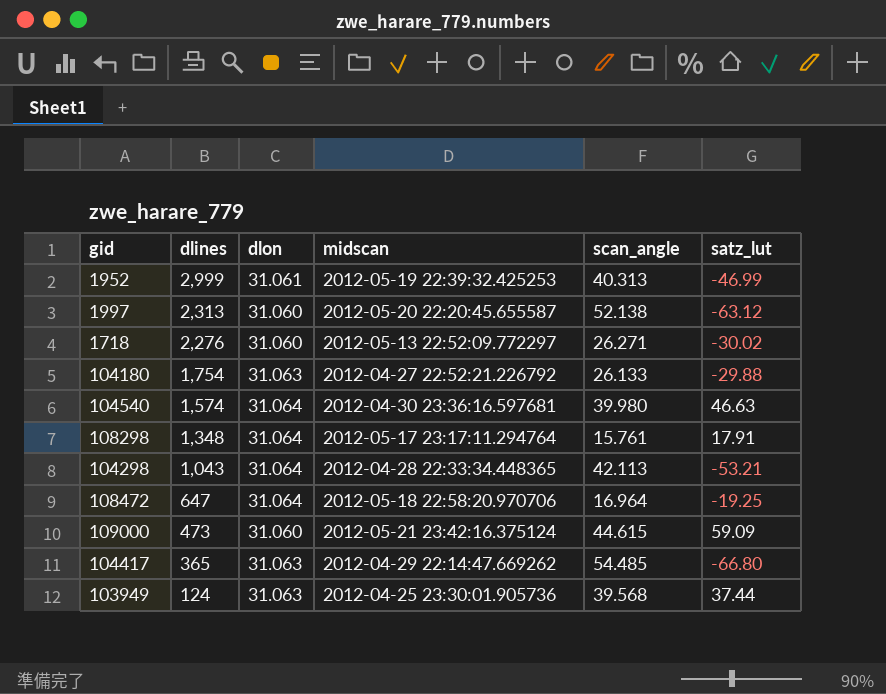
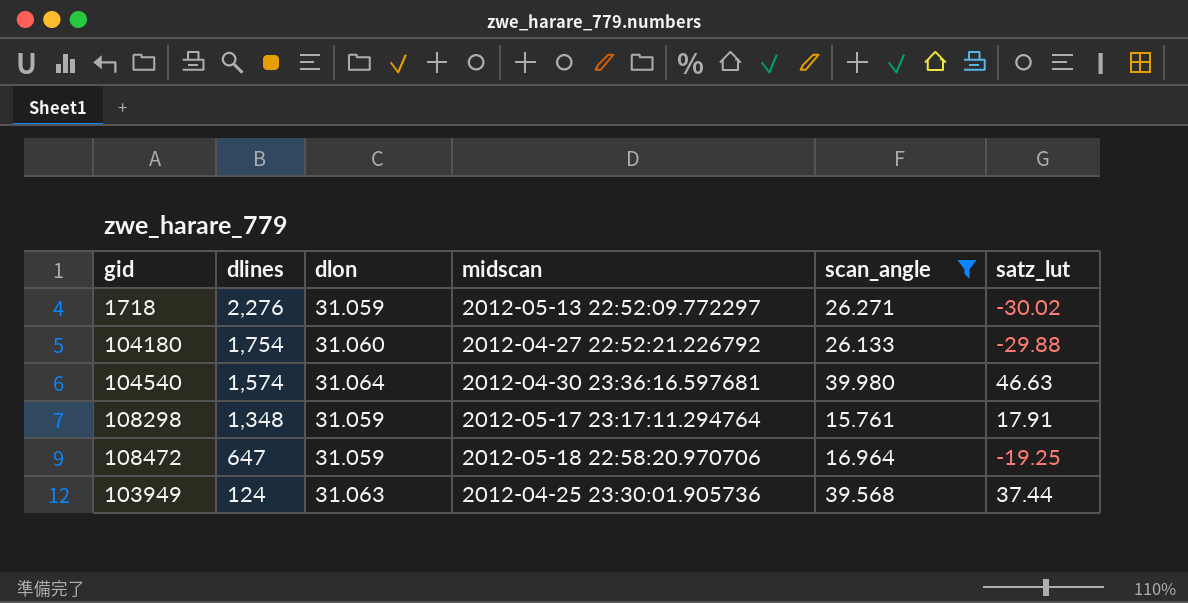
filter: none -> scan_angle <= 39.980
1718 | dlon: 31.060 -> 31.059
104180 | dlon: 31.063 -> 31.060
108298 | dlon: 31.064 -> 31.059
108472 | dlon: 31.064 -> 31.059

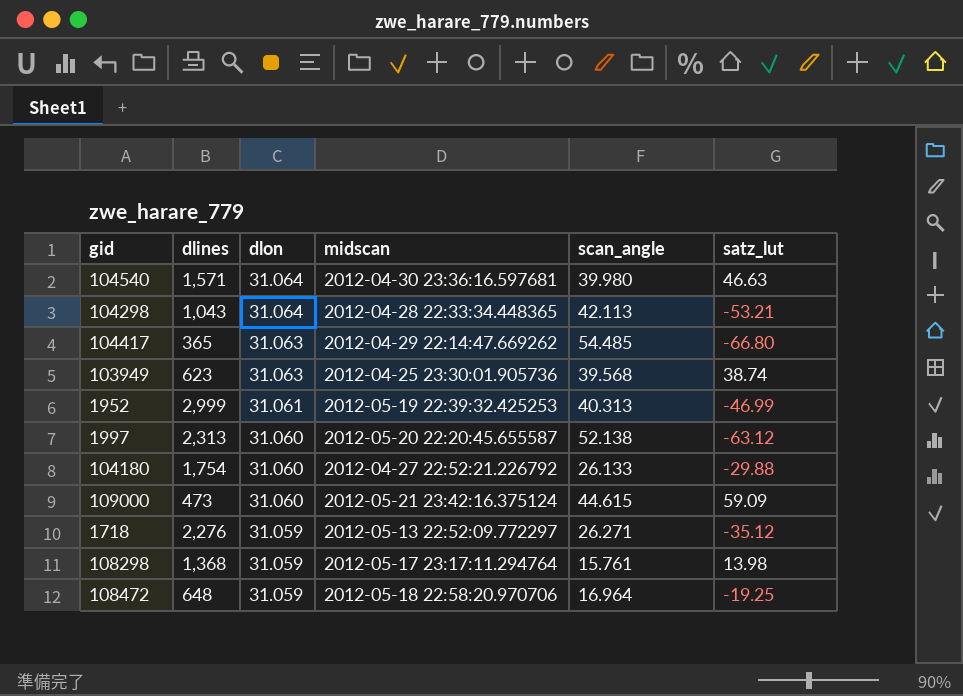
filter: scan_angle <= 39.980 -> none
row order: dlines descending -> dlon descending
104540 | dlines: 1,574 -> 1,571
103949 | dlines: 124 -> 623
103949 | satz_lut: 37.44 -> 38.74
1718 | satz_lut: -30.02 -> -35.12
108298 | dlines: 1,348 -> 1,368
108298 | satz_lut: 17.91 -> 13.98
108472 | dlines: 647 -> 648

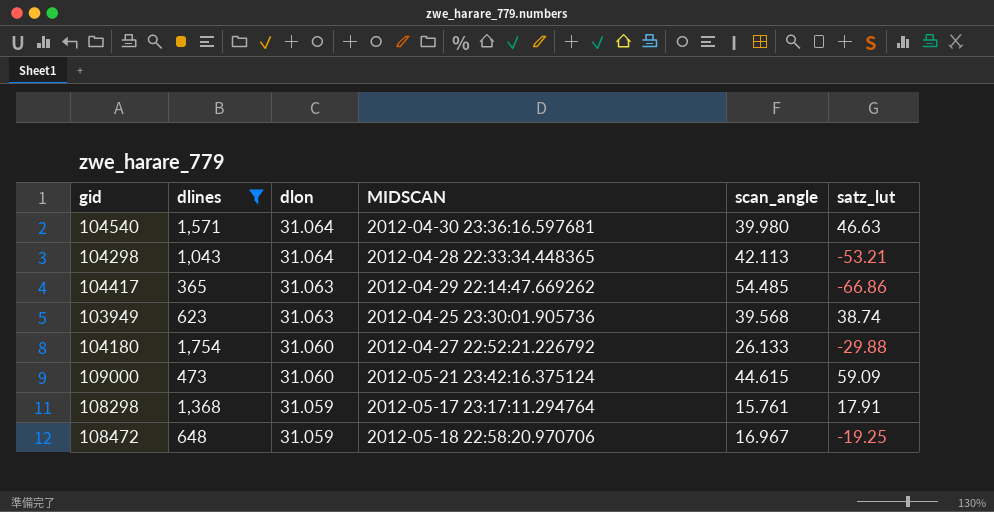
filter: none -> dlines <= 1,754
column name: midscan -> MIDSCAN
104417 | satz_lut: -66.80 -> -66.86
108298 | satz_lut: 13.98 -> 17.91
108472 | scan_angle: 16.964 -> 16.967

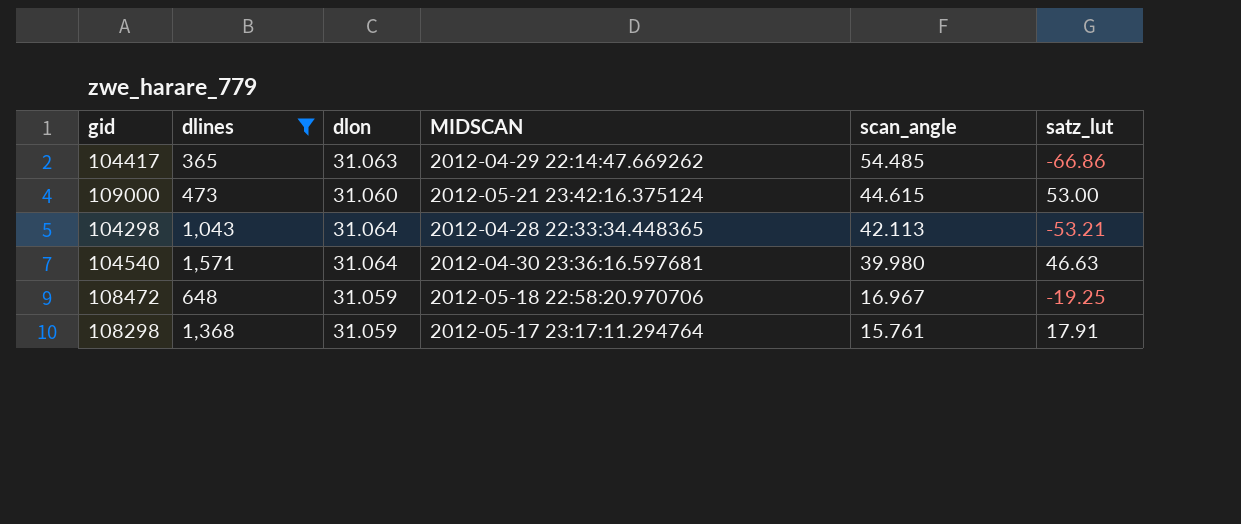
row order: dlon descending -> scan_angle descending
row 103949: 623 | 31.063 | 2012-04-25 23:30:01.905736 | 39.568 | 38.74 -> none
row 104180: 1,754 | 31.060 | 2012-04-27 22:52:21.226792 | 26.133 | -29.88 -> none
109000 | satz_lut: 59.09 -> 53.00

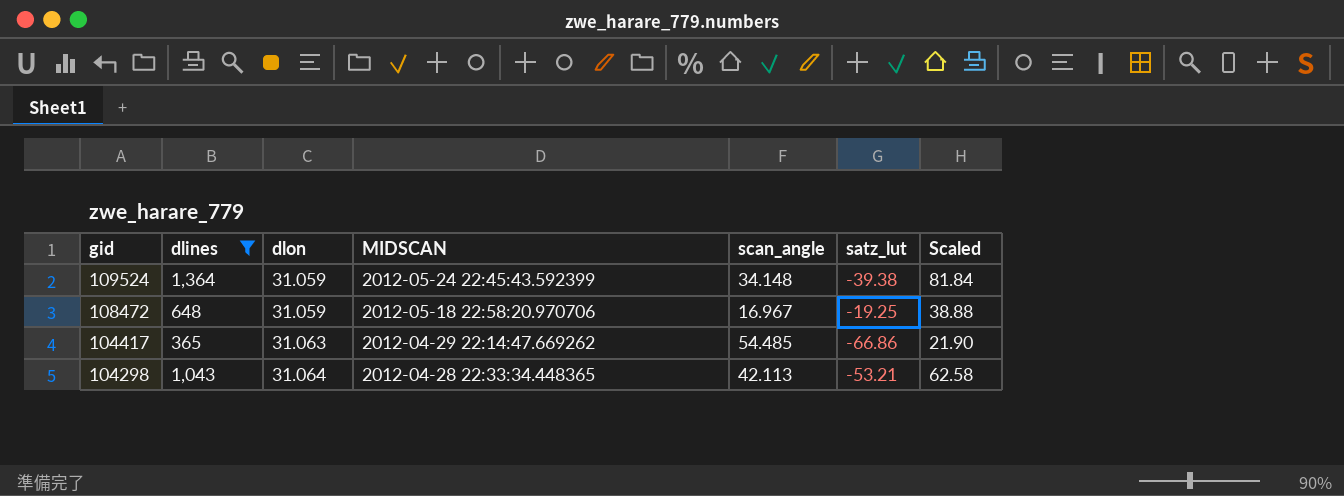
row order: scan_angle descending -> gid descending
column Scaled | formula: none -> [dlines] * 0.06
row 109000: 473 | 31.060 | 2012-05-21 23:42:16.375124 | 44.615 | 53.00 -> none
row 104540: 1,571 | 31.064 | 2012-04-30 23:36:16.597681 | 39.980 | 46.63 -> none
row 108298: 1,368 | 31.059 | 2012-05-17 23:17:11.294764 | 15.761 | 17.91 -> none
row 109524: none -> 1,364 | 31.059 | 2012-05-24 22:45:43.592399 | 34.148 | -39.38 | 81.84

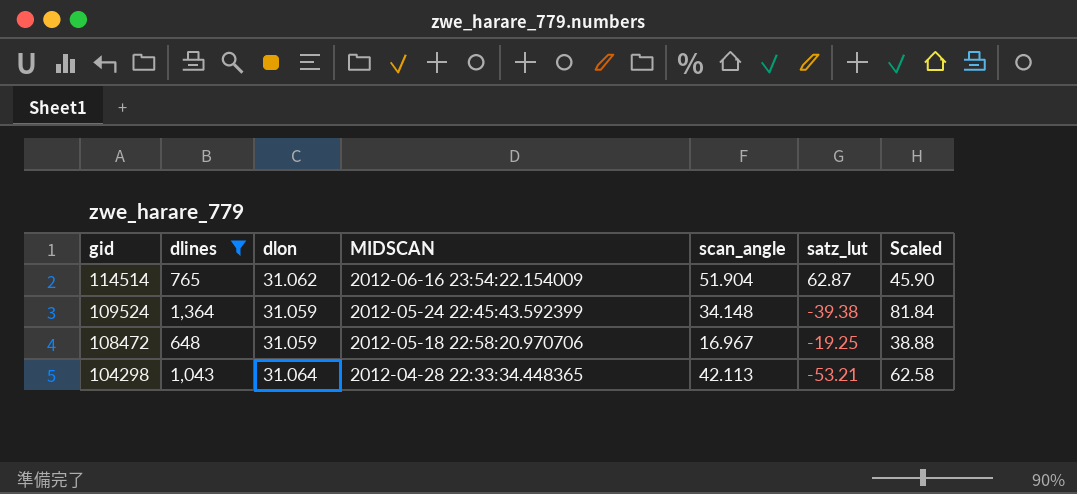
row 104417: 365 | 31.063 | 2012-04-29 22:14:47.669262 | 54.485 | -66.86 | 21.90 -> none
row 114514: none -> 765 | 31.062 | 2012-06-16 23:54:22.154009 | 51.904 | 62.87 | 45.90

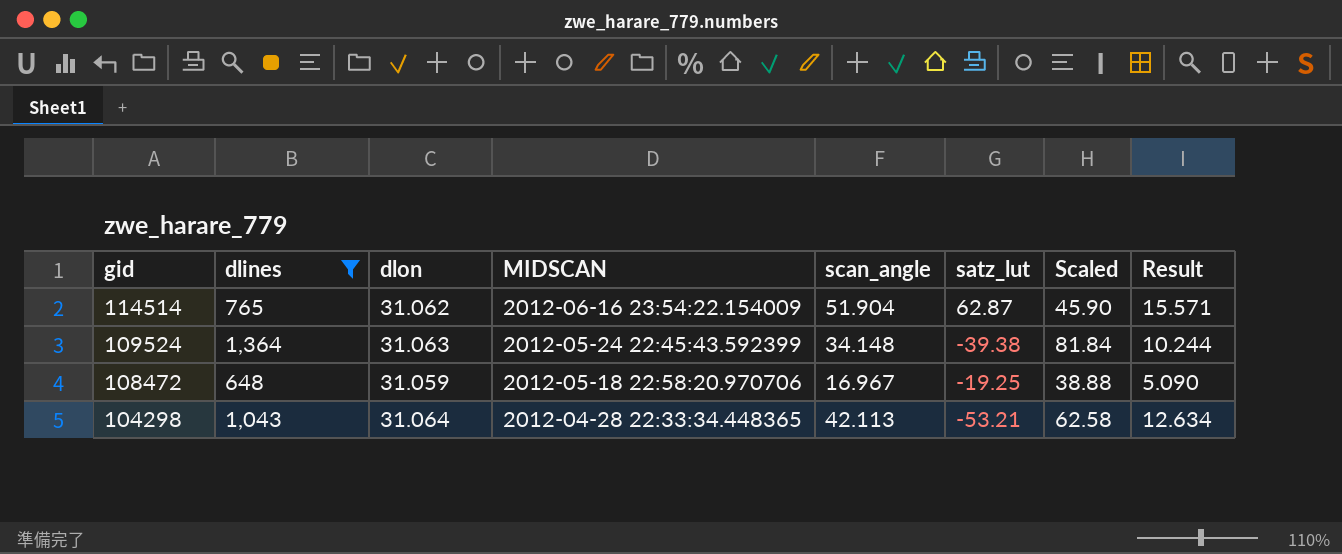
column Result | formula: none -> [scan_angle] * 0.3
109524 | dlon: 31.059 -> 31.063

